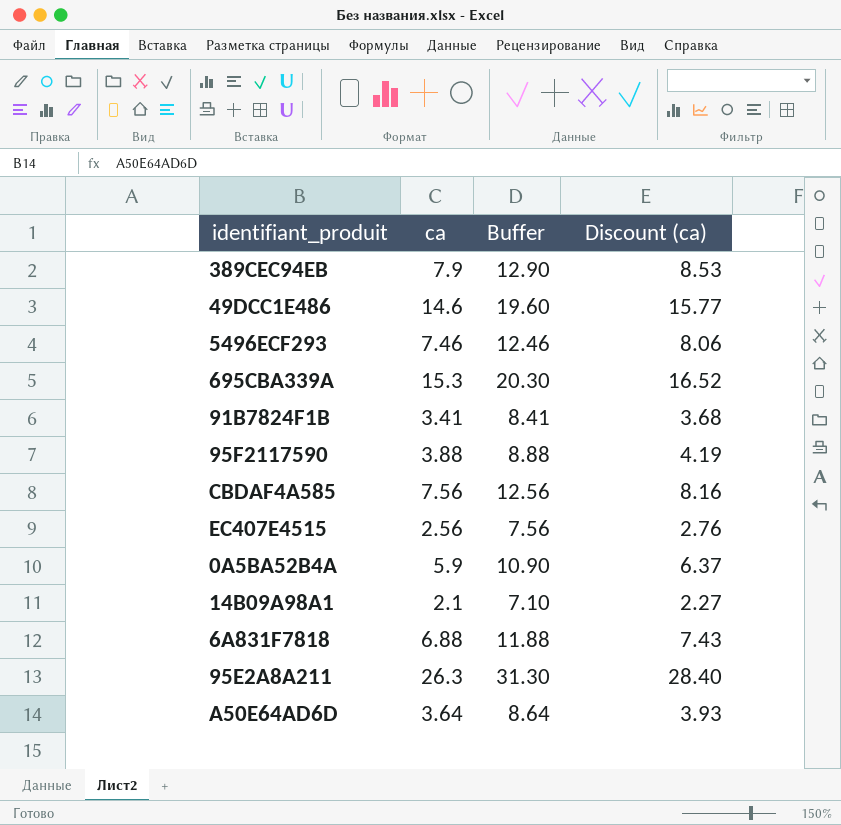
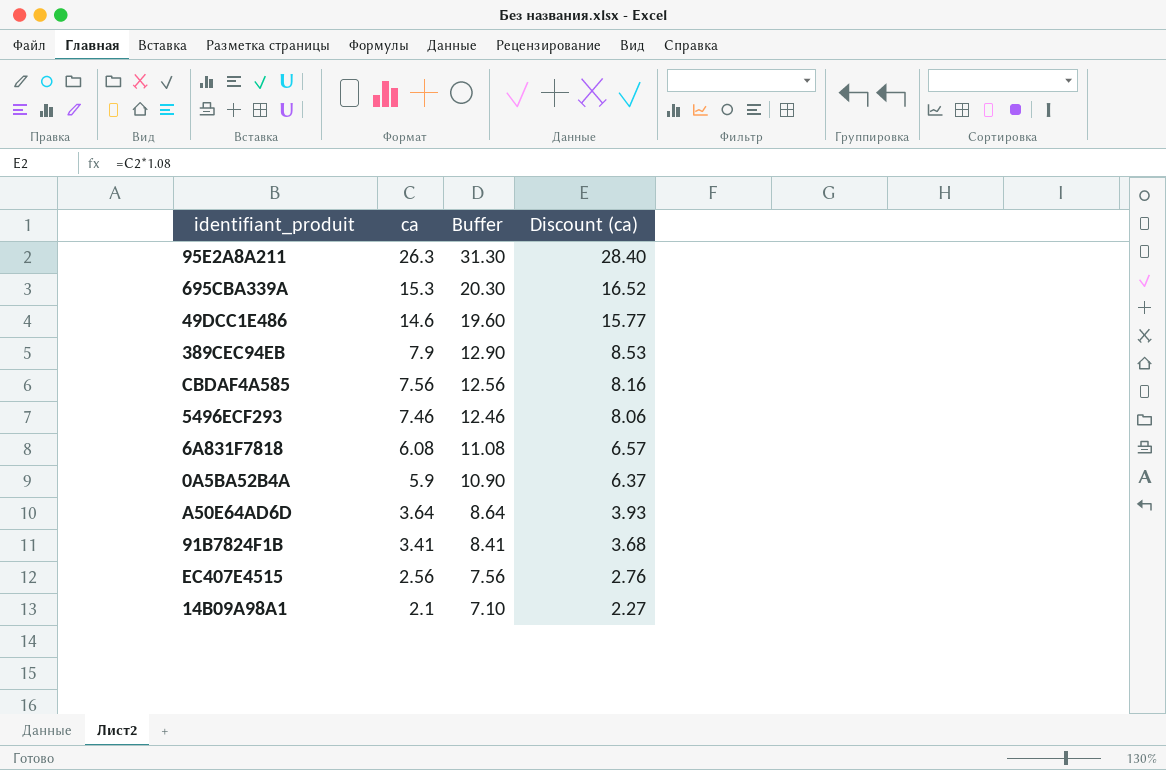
row order: none -> ca descending
row 95F2117590: 3.88 | 8.88 | 4.19 -> none
6A831F7818 | ca: 6.88 -> 6.08
6A831F7818 | Buffer: 11.88 -> 11.08
6A831F7818 | Discount (ca): 7.43 -> 6.57

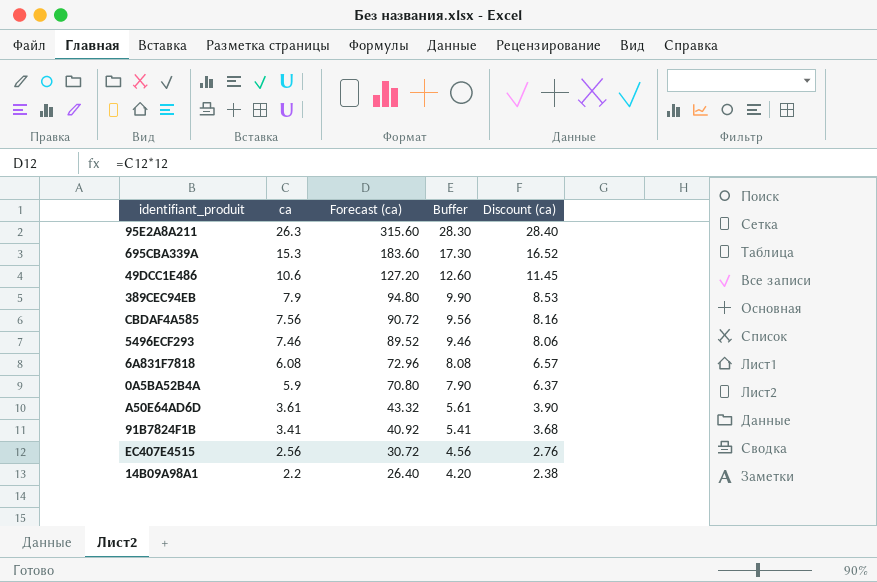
column Forecast (ca) | formula: none -> [ca] * 12
column Buffer | formula: [ca] + 5 -> [ca] + 2
49DCC1E486 | ca: 14.6 -> 10.6
49DCC1E486 | Discount (ca): 15.77 -> 11.45
A50E64AD6D | ca: 3.64 -> 3.61
A50E64AD6D | Discount (ca): 3.93 -> 3.90
14B09A98A1 | ca: 2.1 -> 2.2
14B09A98A1 | Discount (ca): 2.27 -> 2.38

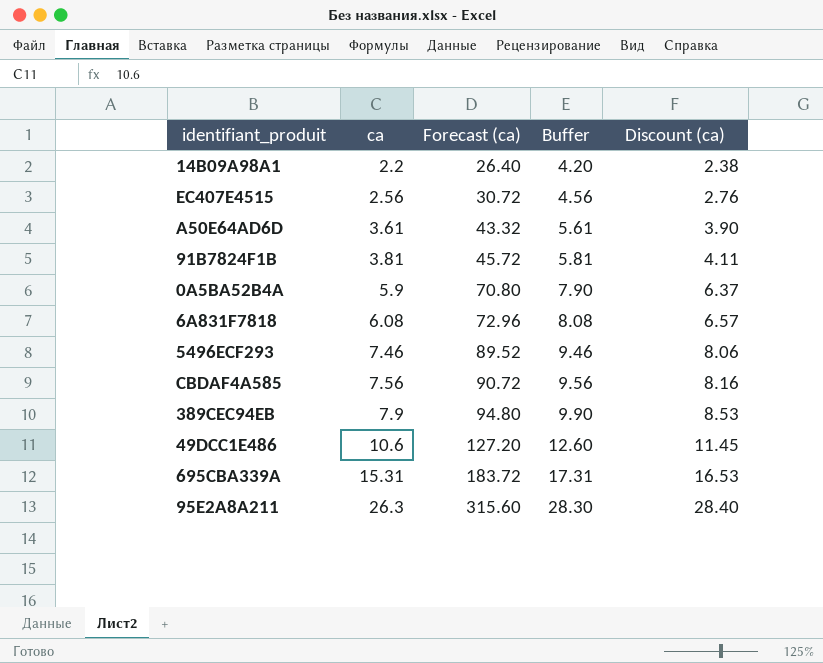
row order: ca descending -> ca ascending
91B7824F1B | ca: 3.41 -> 3.81
91B7824F1B | Forecast (ca): 40.92 -> 45.72
91B7824F1B | Buffer: 5.41 -> 5.81
91B7824F1B | Discount (ca): 3.68 -> 4.11
695CBA339A | ca: 15.3 -> 15.31
695CBA339A | Forecast (ca): 183.60 -> 183.72
695CBA339A | Buffer: 17.30 -> 17.31
695CBA339A | Discount (ca): 16.52 -> 16.53

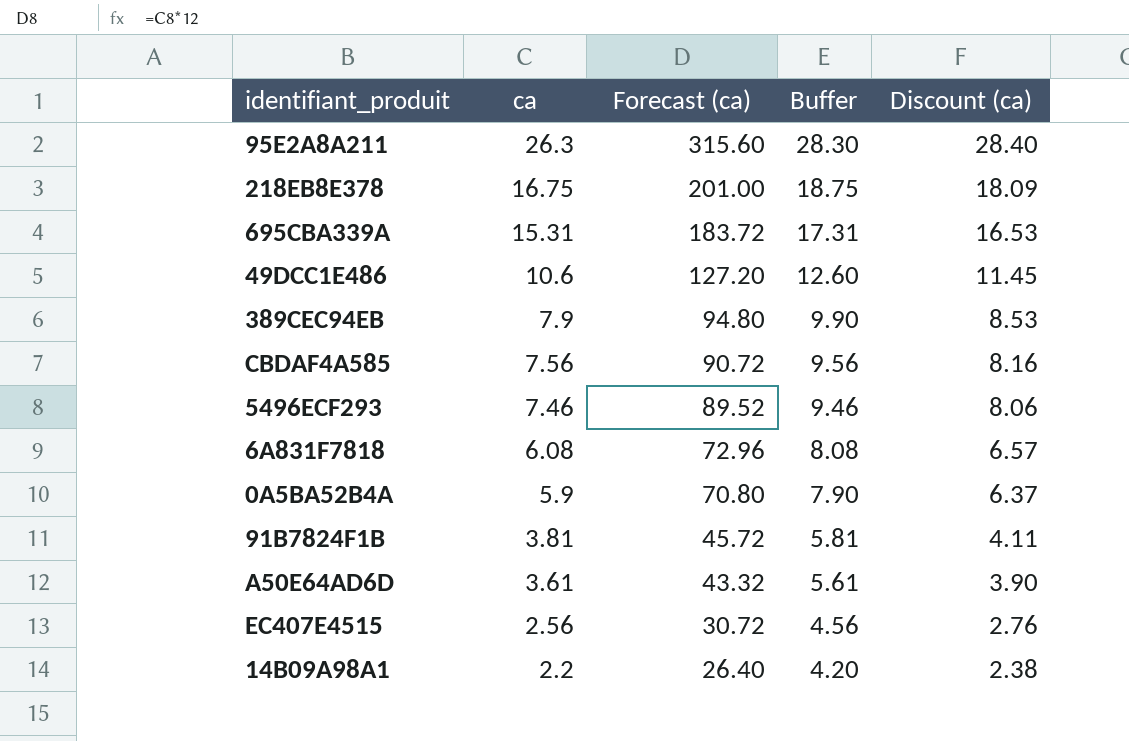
row order: ca ascending -> ca descending
row 218EB8E378: none -> 16.75 | 201.00 | 18.75 | 18.09

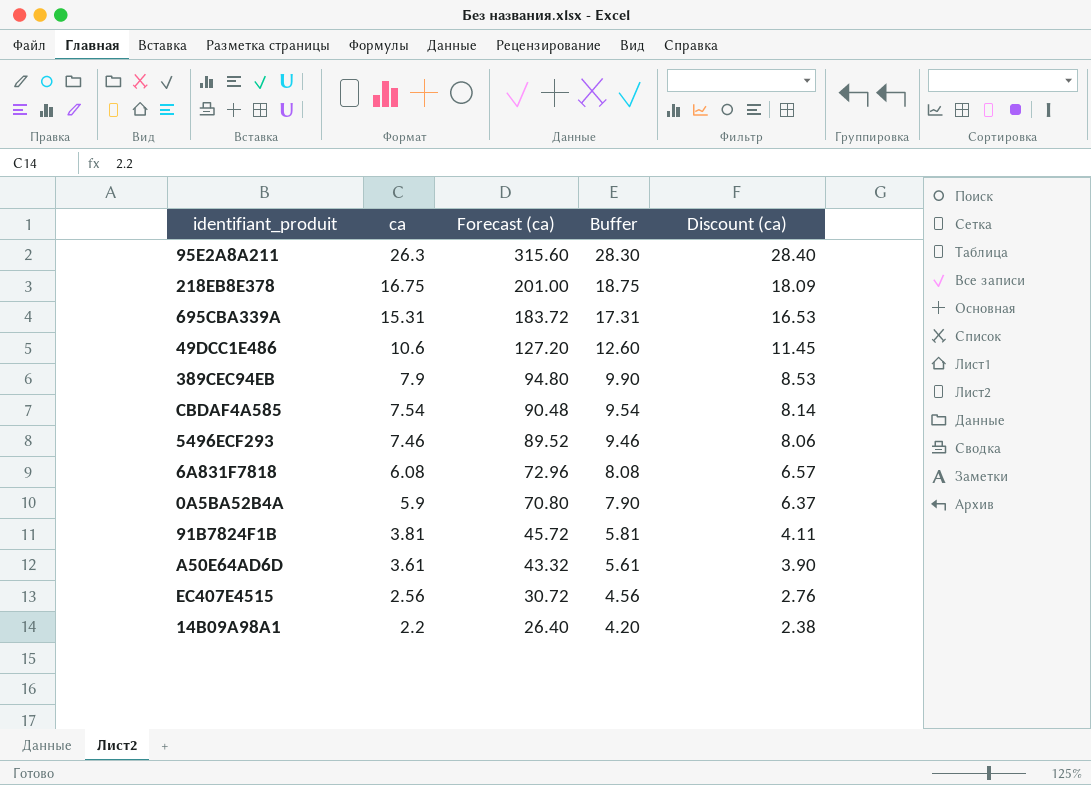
CBDAF4A585 | ca: 7.56 -> 7.54
CBDAF4A585 | Forecast (ca): 90.72 -> 90.48
CBDAF4A585 | Buffer: 9.56 -> 9.54
CBDAF4A585 | Discount (ca): 8.16 -> 8.14

